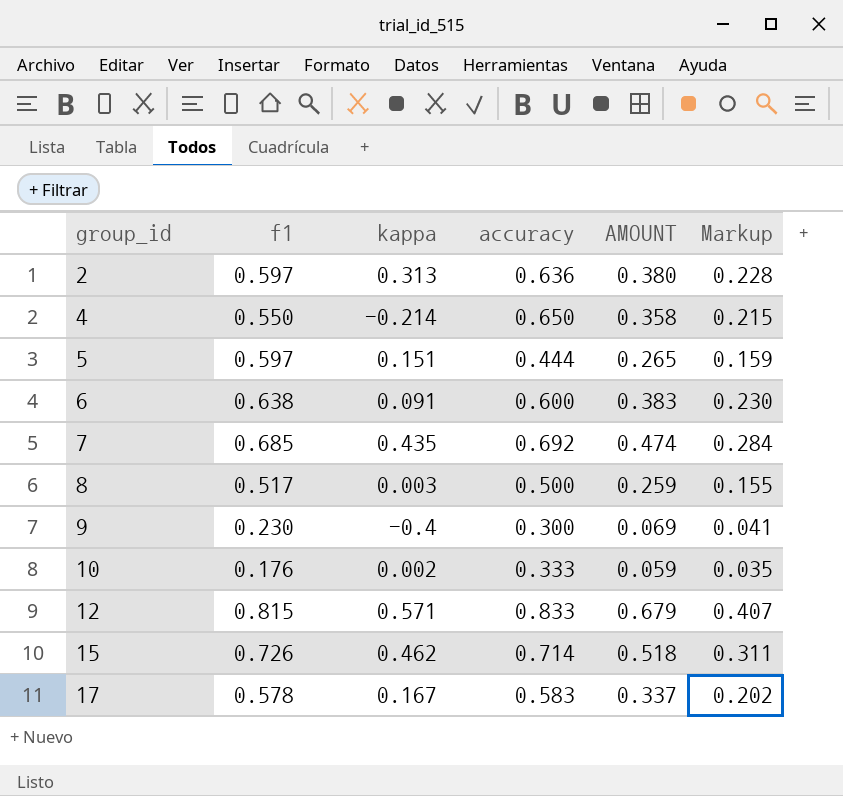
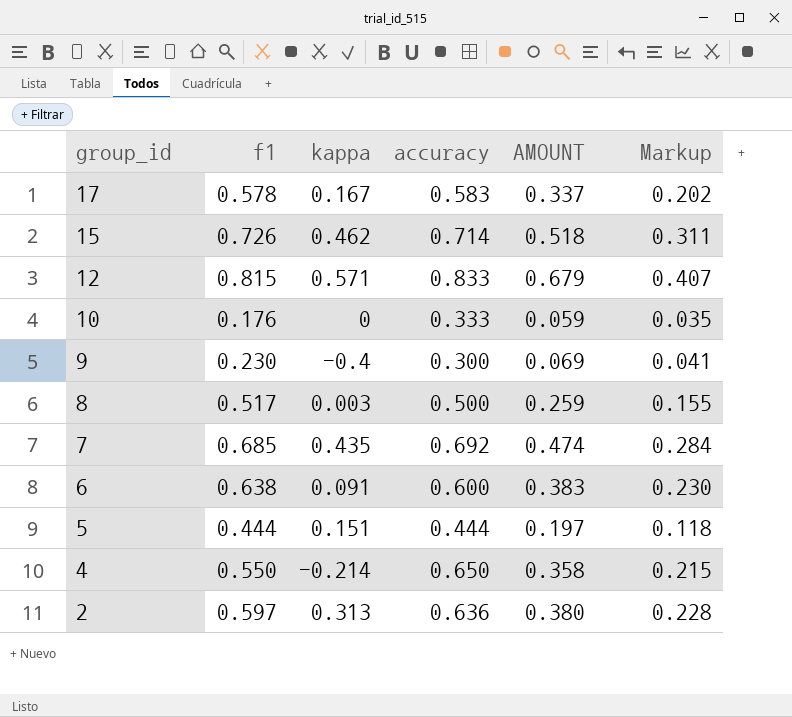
row order: group_id ascending -> group_id descending
10 | kappa: 0.002 -> 0
5 | f1: 0.597 -> 0.444
5 | AMOUNT: 0.265 -> 0.197
5 | Markup: 0.159 -> 0.118

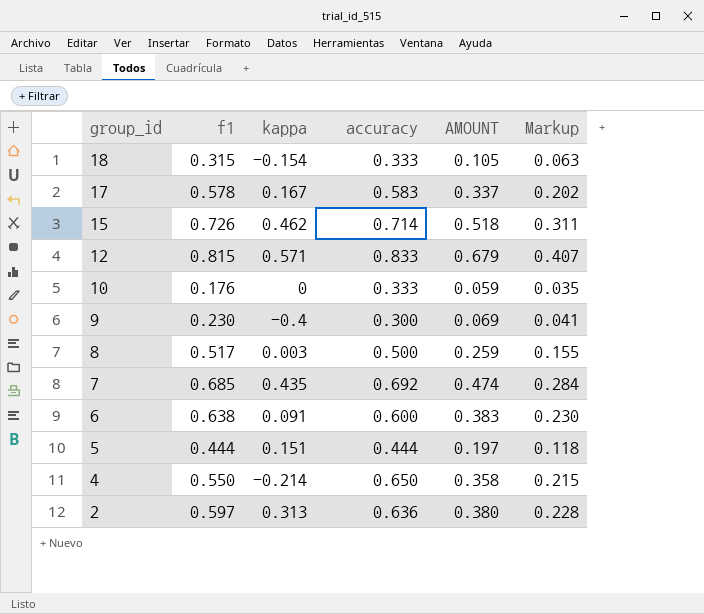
row 18: none -> 0.315 | -0.154 | 0.333 | 0.105 | 0.063

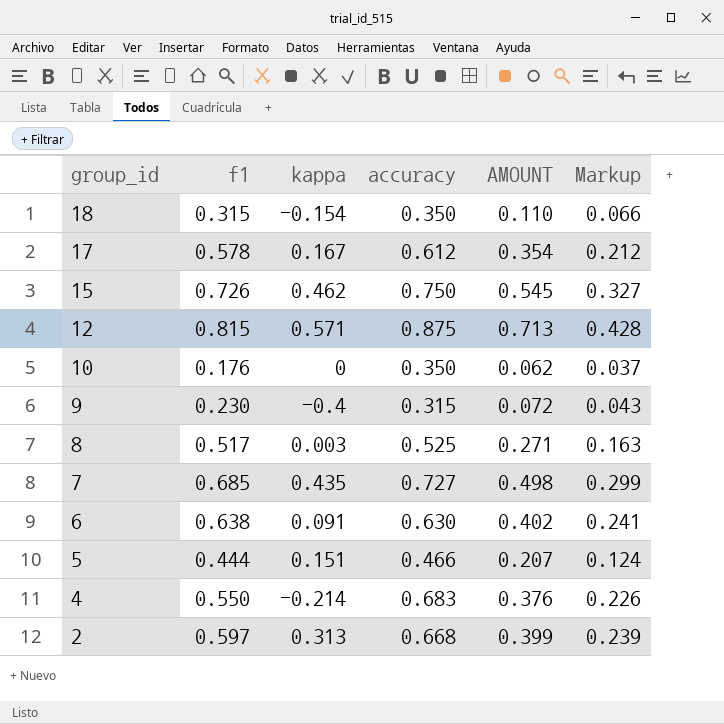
18 | accuracy: 0.333 -> 0.350
18 | AMOUNT: 0.105 -> 0.110
18 | Markup: 0.063 -> 0.066
17 | accuracy: 0.583 -> 0.612
17 | AMOUNT: 0.337 -> 0.354
17 | Markup: 0.202 -> 0.212
15 | accuracy: 0.714 -> 0.750
15 | AMOUNT: 0.518 -> 0.545
15 | Markup: 0.311 -> 0.327
12 | accuracy: 0.833 -> 0.875
12 | AMOUNT: 0.679 -> 0.713
12 | Markup: 0.407 -> 0.428
10 | accuracy: 0.333 -> 0.350
10 | AMOUNT: 0.059 -> 0.062
10 | Markup: 0.035 -> 0.037
9 | accuracy: 0.300 -> 0.315
9 | AMOUNT: 0.069 -> 0.072
9 | Markup: 0.041 -> 0.043
8 | accuracy: 0.500 -> 0.525
8 | AMOUNT: 0.259 -> 0.271
8 | Markup: 0.155 -> 0.163
7 | accuracy: 0.692 -> 0.727
7 | AMOUNT: 0.474 -> 0.498
7 | Markup: 0.284 -> 0.299
6 | accuracy: 0.600 -> 0.630
6 | AMOUNT: 0.383 -> 0.402
6 | Markup: 0.230 -> 0.241
5 | accuracy: 0.444 -> 0.466
5 | AMOUNT: 0.197 -> 0.207
5 | Markup: 0.118 -> 0.124
4 | accuracy: 0.650 -> 0.683
4 | AMOUNT: 0.358 -> 0.376
4 | Markup: 0.215 -> 0.226
2 | accuracy: 0.636 -> 0.668
2 | AMOUNT: 0.380 -> 0.399
2 | Markup: 0.228 -> 0.239

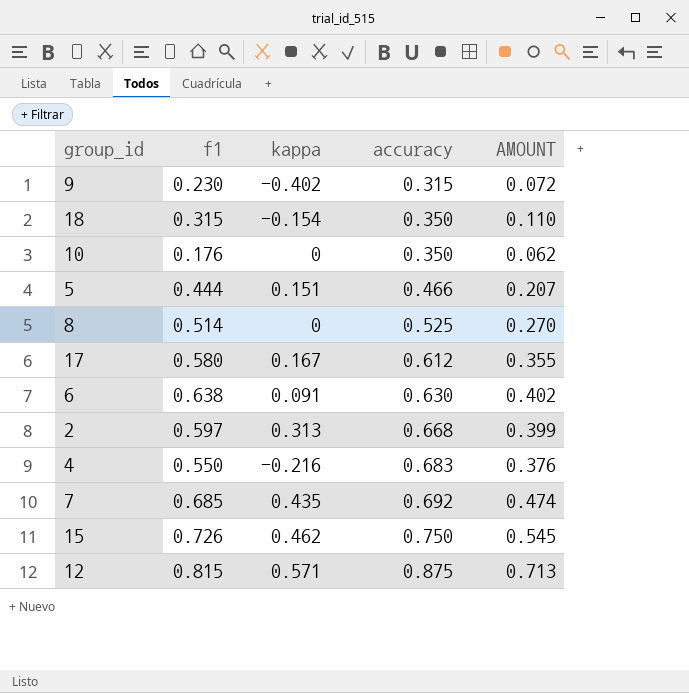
row order: group_id descending -> accuracy ascending
column Markup | formula: [AMOUNT] * 0.6 -> none
9 | kappa: -0.4 -> -0.402
8 | f1: 0.517 -> 0.514
8 | kappa: 0.003 -> 0
8 | AMOUNT: 0.271 -> 0.270
17 | f1: 0.578 -> 0.580
17 | AMOUNT: 0.354 -> 0.355
4 | kappa: -0.214 -> -0.216
7 | accuracy: 0.727 -> 0.692
7 | AMOUNT: 0.498 -> 0.474

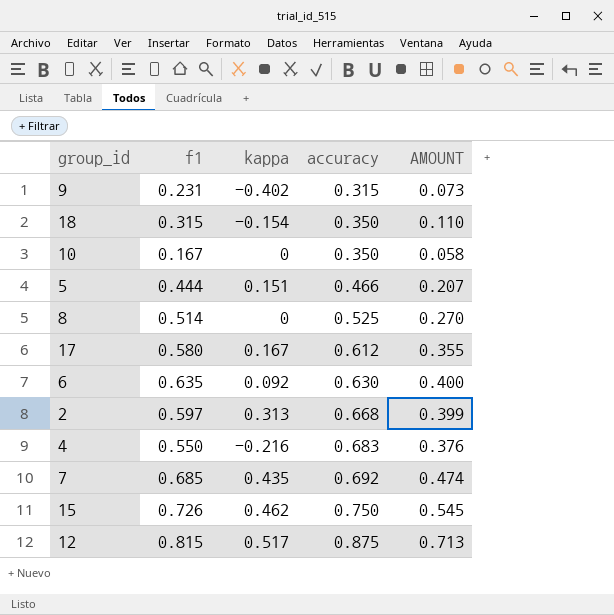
9 | f1: 0.230 -> 0.231
9 | AMOUNT: 0.072 -> 0.073
10 | f1: 0.176 -> 0.167
10 | AMOUNT: 0.062 -> 0.058
6 | f1: 0.638 -> 0.635
6 | kappa: 0.091 -> 0.092
6 | AMOUNT: 0.402 -> 0.400
12 | kappa: 0.571 -> 0.517

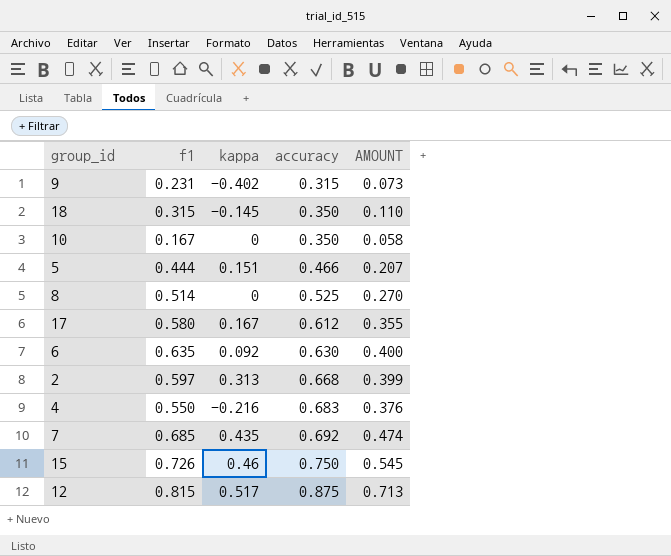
18 | kappa: -0.154 -> -0.145
15 | kappa: 0.462 -> 0.46

